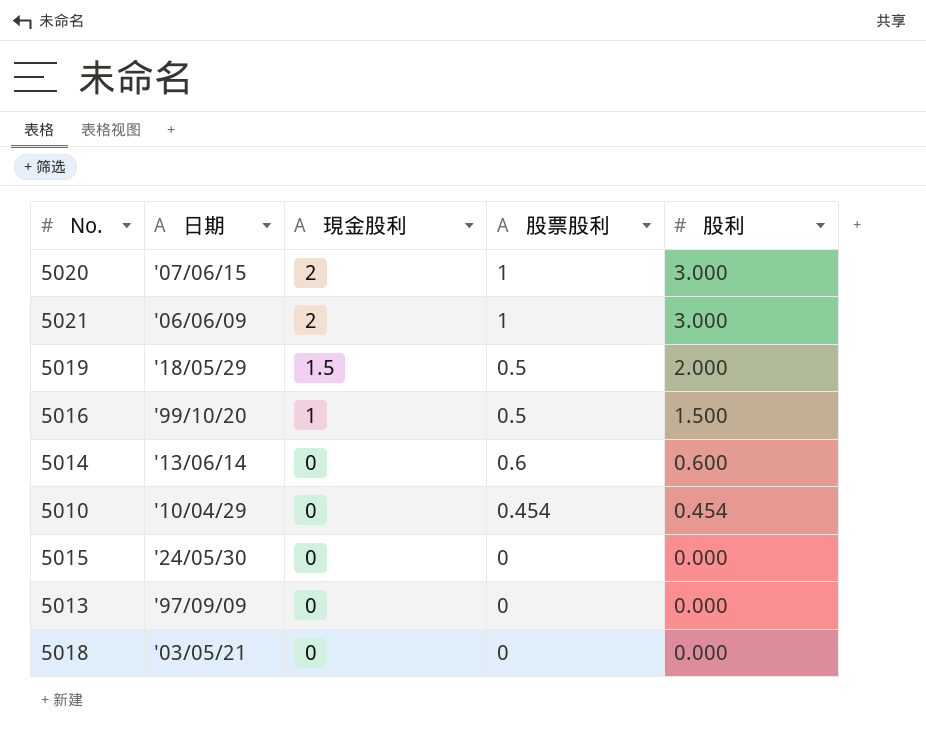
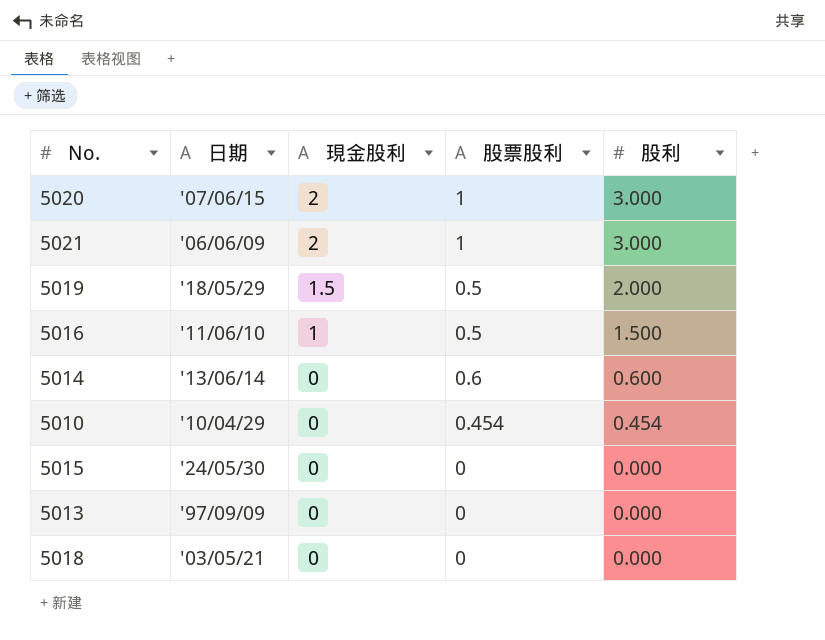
5016 | 日期: '99/10/20 -> '11/06/10

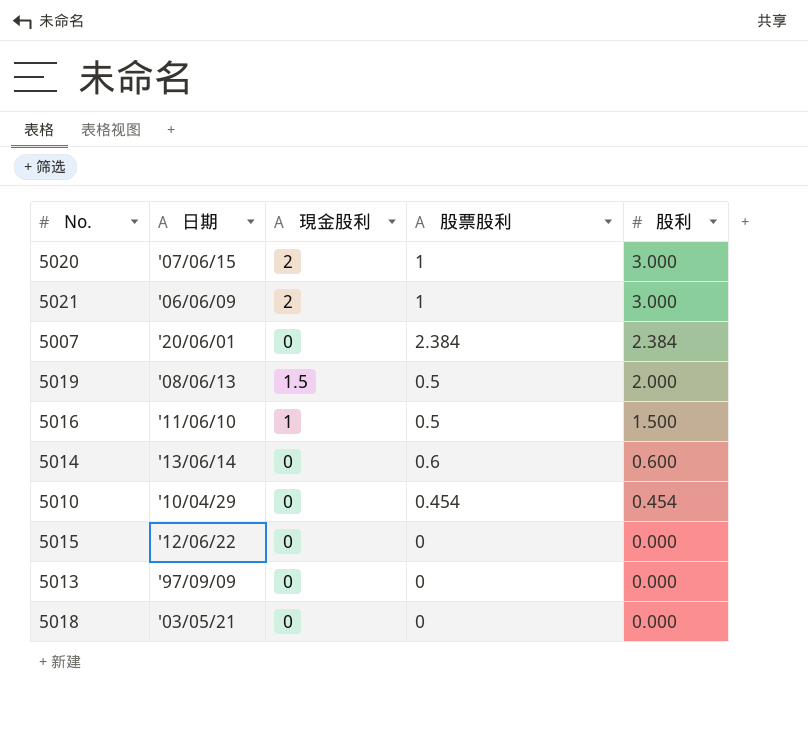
row 5007: none -> '20/06/01 | 0 | 2.384 | 2.384
5019 | 日期: '18/05/29 -> '08/06/13
5015 | 日期: '24/05/30 -> '12/06/22

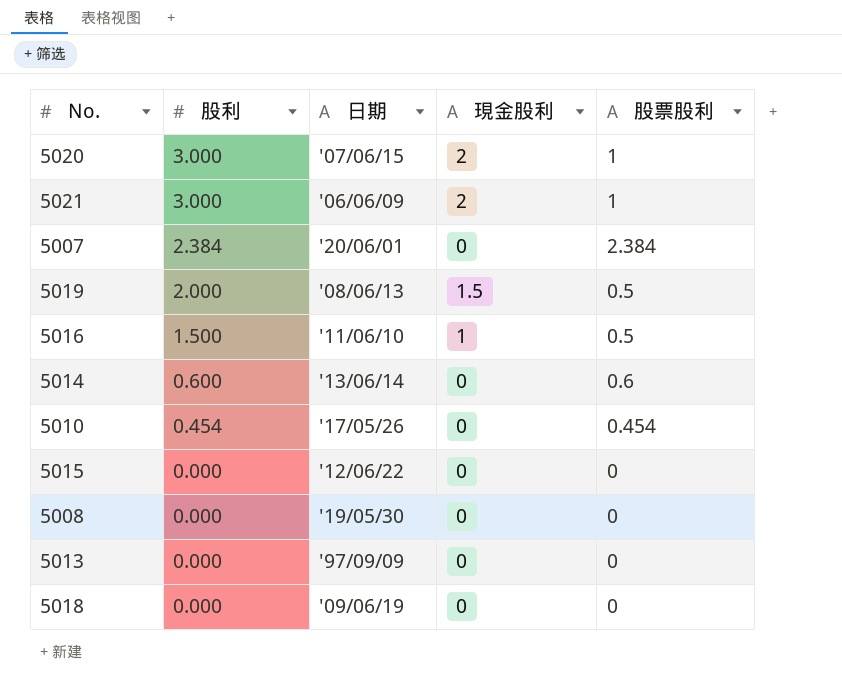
column 股利 | position: 5 -> 2
5010 | 日期: '10/04/29 -> '17/05/26
row 5008: none -> 0.000 | '19/05/30 | 0 | 0
5018 | 日期: '03/05/21 -> '09/06/19

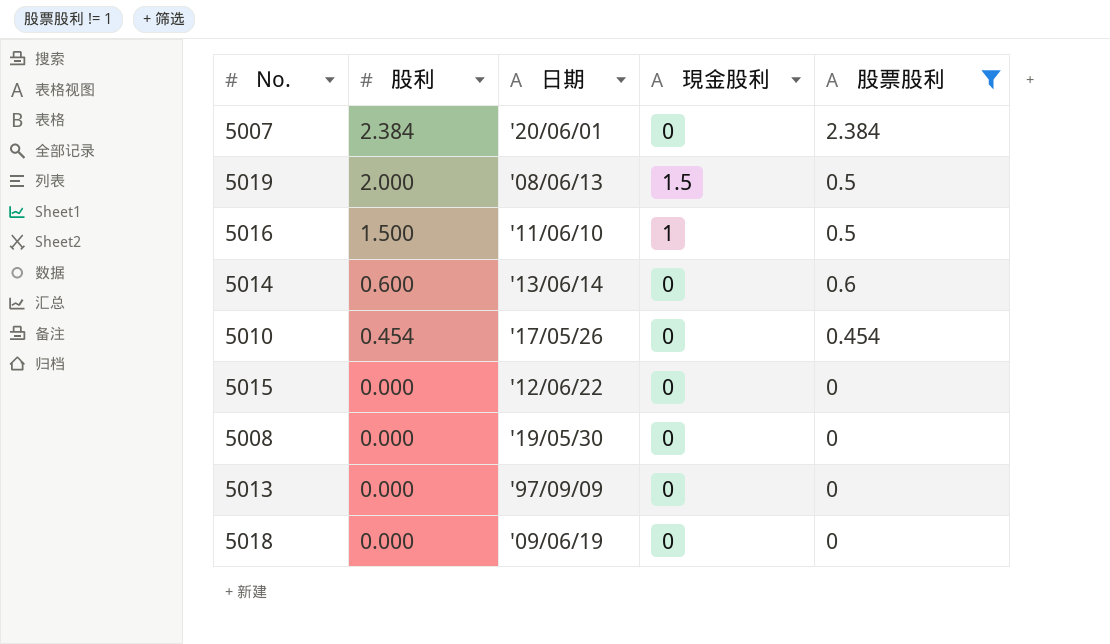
filter: none -> 股票股利 != 1

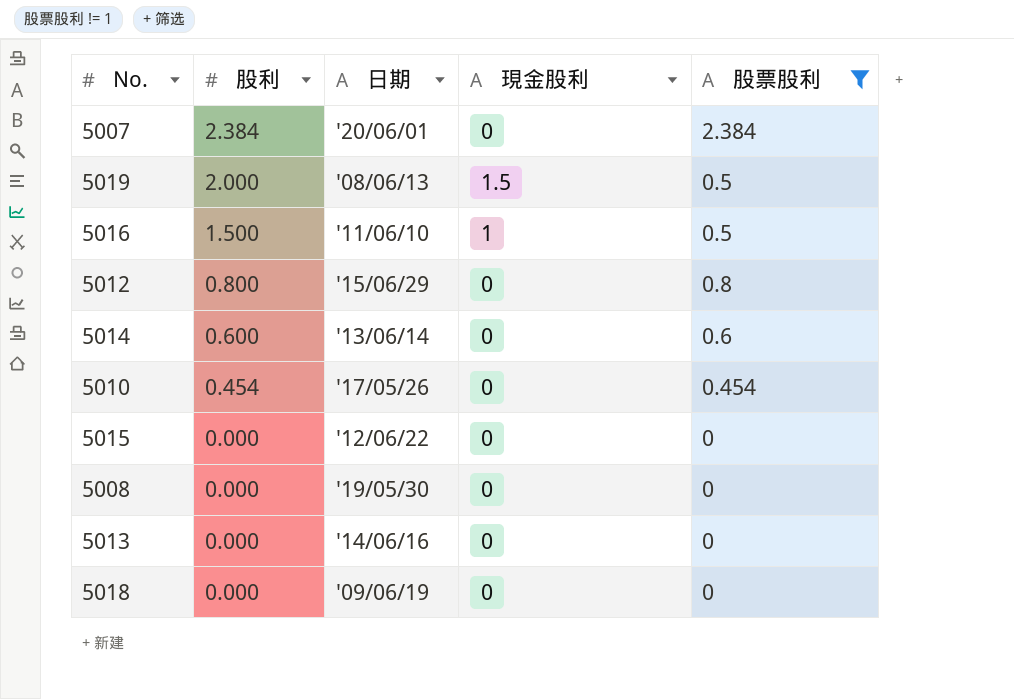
row 5012: none -> 0.800 | '15/06/29 | 0 | 0.8
5013 | 日期: '97/09/09 -> '14/06/16

